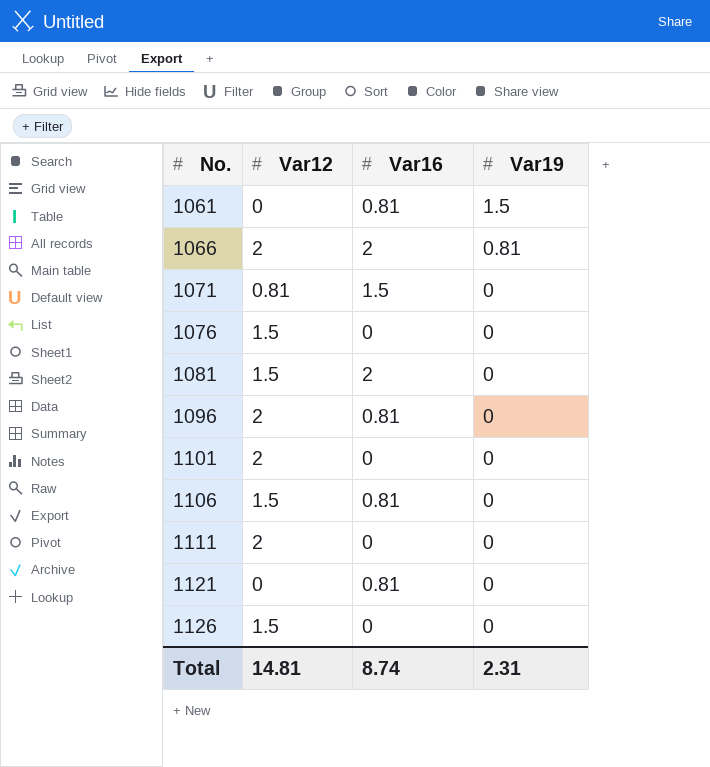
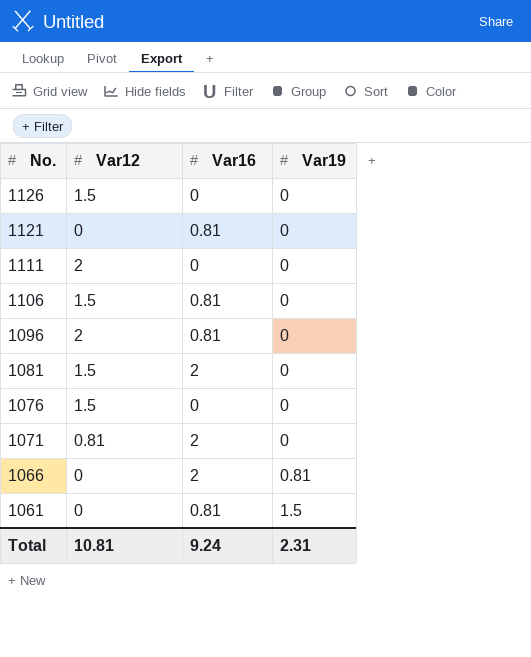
row order: No. ascending -> No. descending
row 1101: 2 | 0 | 0 -> none
1071 | Var16: 1.5 -> 2
1066 | Var12: 2 -> 0
Total | Var12: 14.81 -> 10.81
Total | Var16: 8.74 -> 9.24

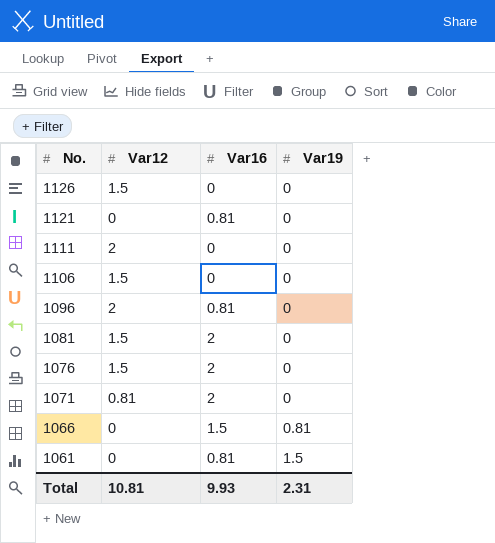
1106 | Var16: 0.81 -> 0
1076 | Var16: 0 -> 2
1066 | Var16: 2 -> 1.5
Total | Var16: 9.24 -> 9.93

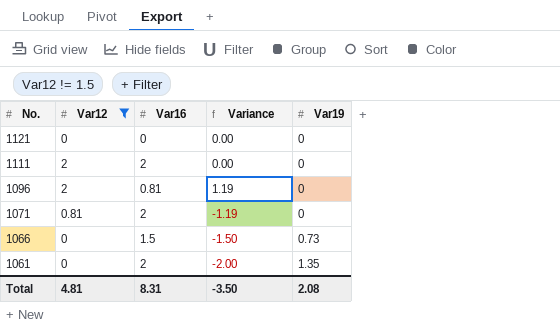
filter: none -> Var12 != 1.5
column Variance | formula: none -> [Var12] - [Var16]
1121 | Var16: 0.81 -> 0
1111 | Var16: 0 -> 2
1066 | Var19: 0.81 -> 0.73
1061 | Var16: 0.81 -> 2
1061 | Var19: 1.5 -> 1.35
Total | Var12: 10.81 -> 4.81
Total | Var16: 9.93 -> 8.31
Total | Var19: 2.31 -> 2.08

